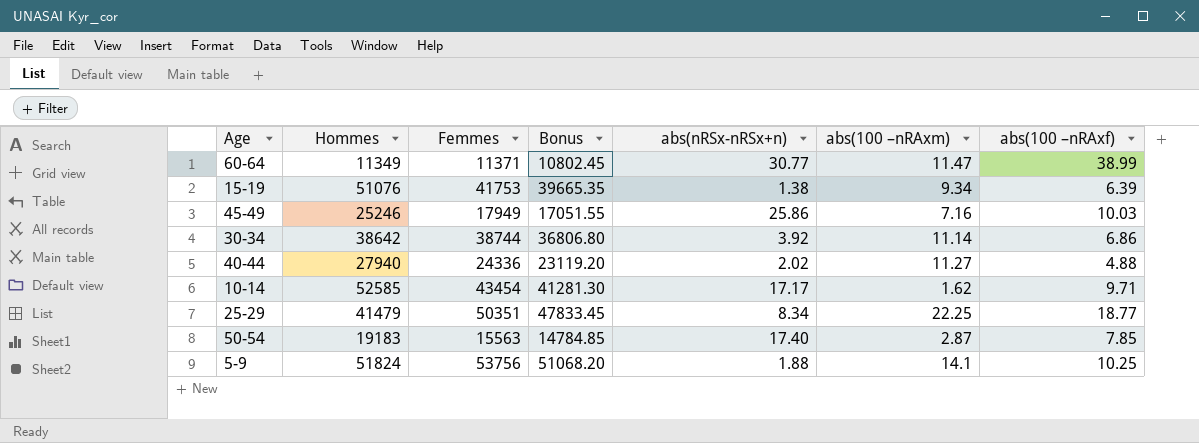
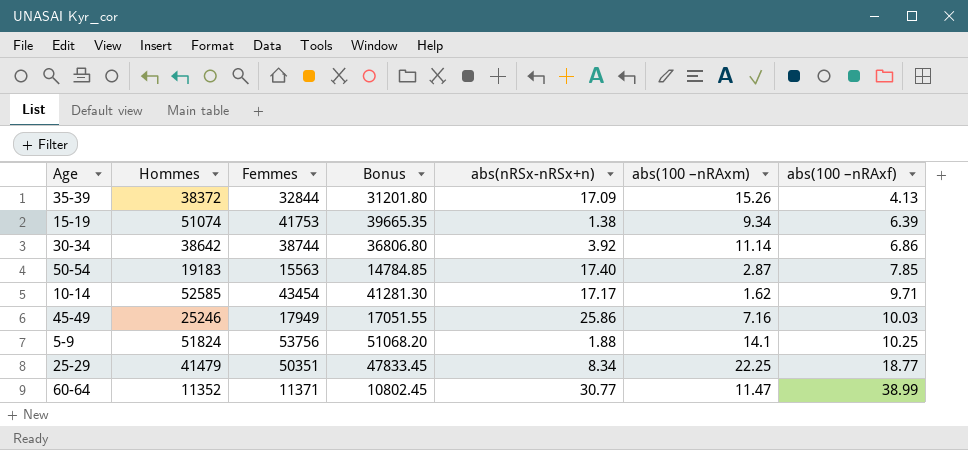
row order: none -> abs(100 –nRAxf) ascending
row 40-44: 27940 | 24336 | 23119.20 | 2.02 | 11.27 | 4.88 -> none
row 35-39: none -> 38372 | 32844 | 31201.80 | 17.09 | 15.26 | 4.13
15-19 | Hommes: 51076 -> 51074
60-64 | Hommes: 11349 -> 11352

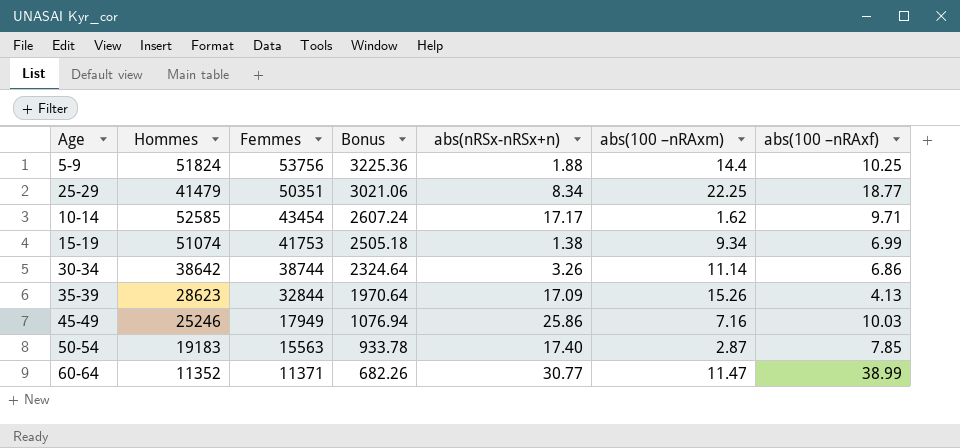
row order: abs(100 –nRAxf) ascending -> Femmes descending
column Bonus | formula: [Femmes] * 0.95 -> [Femmes] * 0.06
5-9 | abs(100 –nRAxm): 14.1 -> 14.4
15-19 | abs(100 –nRAxf): 6.39 -> 6.99
30-34 | abs(nRSx-nRSx+n): 3.92 -> 3.26
35-39 | Hommes: 38372 -> 28623

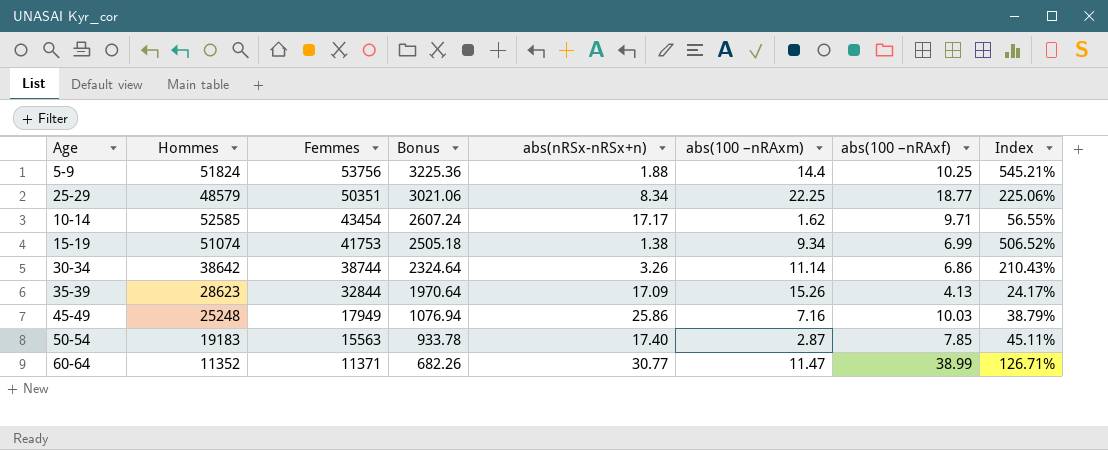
column Index | formula: none -> [abs(100 –nRAxf)] / [abs(nRSx-nRSx+n)]
25-29 | Hommes: 41479 -> 48579
45-49 | Hommes: 25246 -> 25248

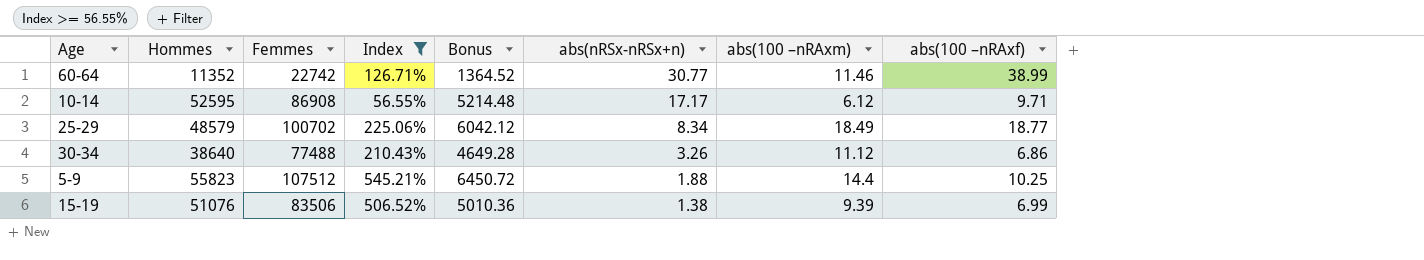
filter: none -> Index >= 56.55%
row order: Femmes descending -> abs(nRSx-nRSx+n) descending
column Index | position: 8 -> 4
60-64 | Femmes: 11371 -> 22742
60-64 | Bonus: 682.26 -> 1364.52
60-64 | abs(100 –nRAxm): 11.47 -> 11.46
10-14 | Hommes: 52585 -> 52595
10-14 | Femmes: 43454 -> 86908
10-14 | Bonus: 2607.24 -> 5214.48
10-14 | abs(100 –nRAxm): 1.62 -> 6.12
25-29 | Femmes: 50351 -> 100702
25-29 | Bonus: 3021.06 -> 6042.12
25-29 | abs(100 –nRAxm): 22.25 -> 18.49
30-34 | Hommes: 38642 -> 38640
30-34 | Femmes: 38744 -> 77488
30-34 | Bonus: 2324.64 -> 4649.28
30-34 | abs(100 –nRAxm): 11.14 -> 11.12
5-9 | Hommes: 51824 -> 55823
5-9 | Femmes: 53756 -> 107512
5-9 | Bonus: 3225.36 -> 6450.72
15-19 | Hommes: 51074 -> 51076
15-19 | Femmes: 41753 -> 83506
15-19 | Bonus: 2505.18 -> 5010.36
15-19 | abs(100 –nRAxm): 9.34 -> 9.39

